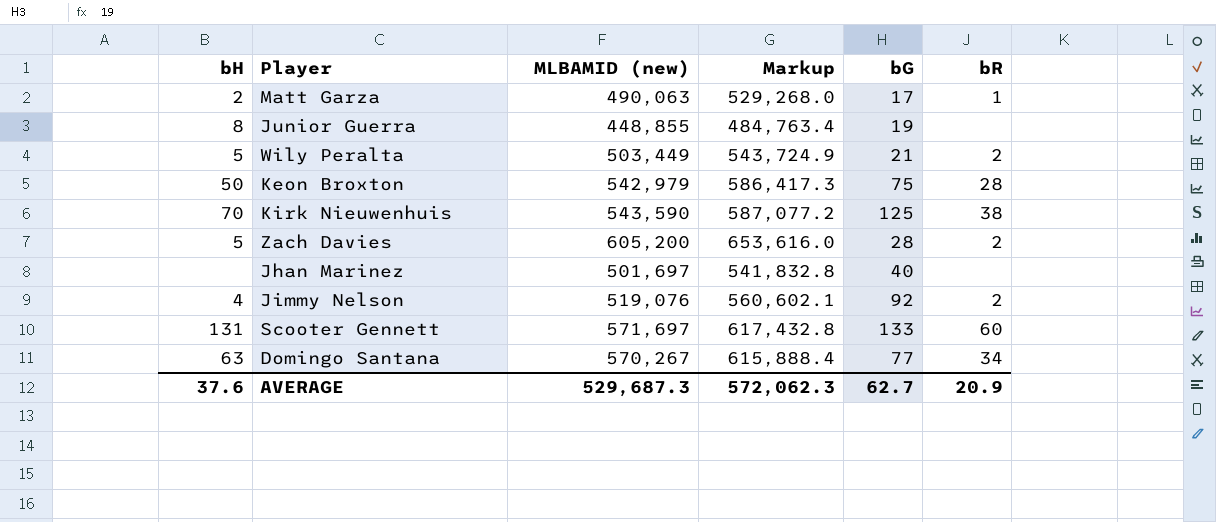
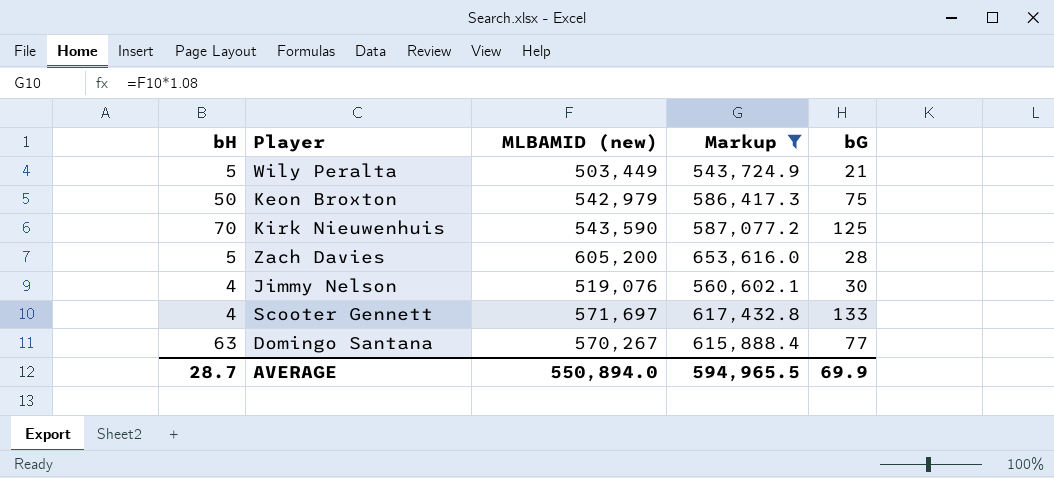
filter: none -> Markup >= 543,724.9
column bR | position: 6 -> none
Jimmy Nelson | bG: 92 -> 30
Scooter Gennett | bH: 131 -> 4
AVERAGE | bH: 37.6 -> 28.7
AVERAGE | MLBAMID (new): 529,687.3 -> 550,894.0
AVERAGE | Markup: 572,062.3 -> 594,965.5
AVERAGE | bG: 62.7 -> 69.9

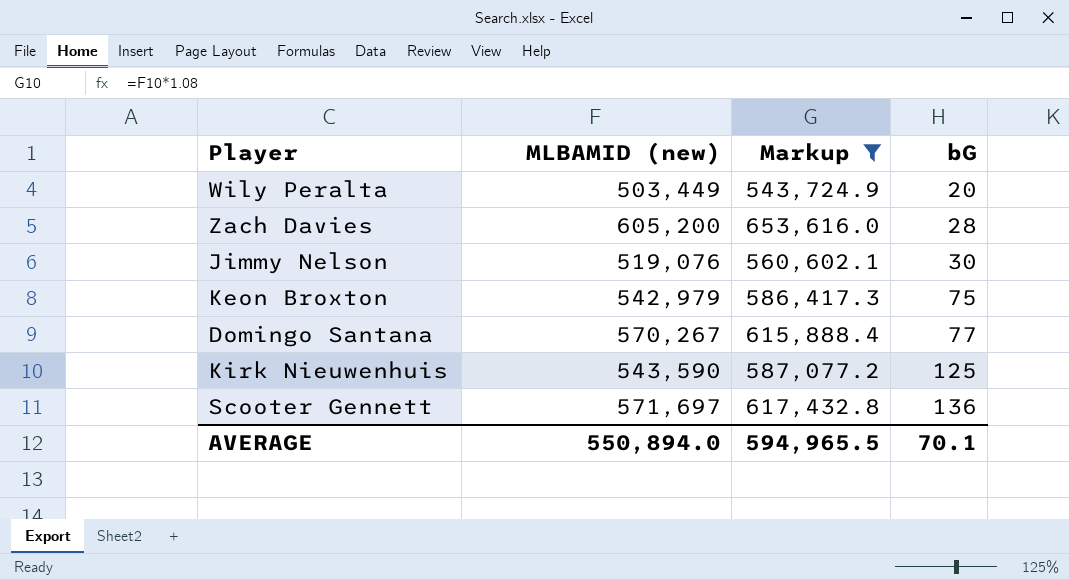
row order: none -> bG ascending
column bH | position: 1 -> none
Wily Peralta | bG: 21 -> 20
Scooter Gennett | bG: 133 -> 136
AVERAGE | bG: 69.9 -> 70.1

